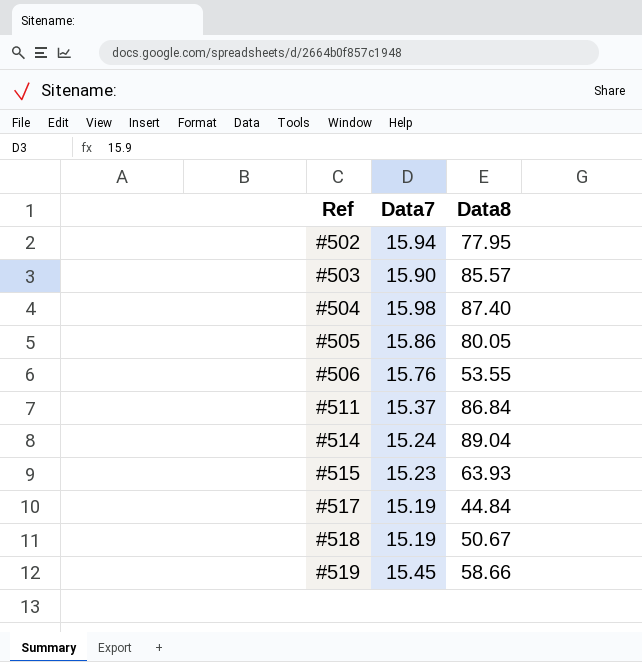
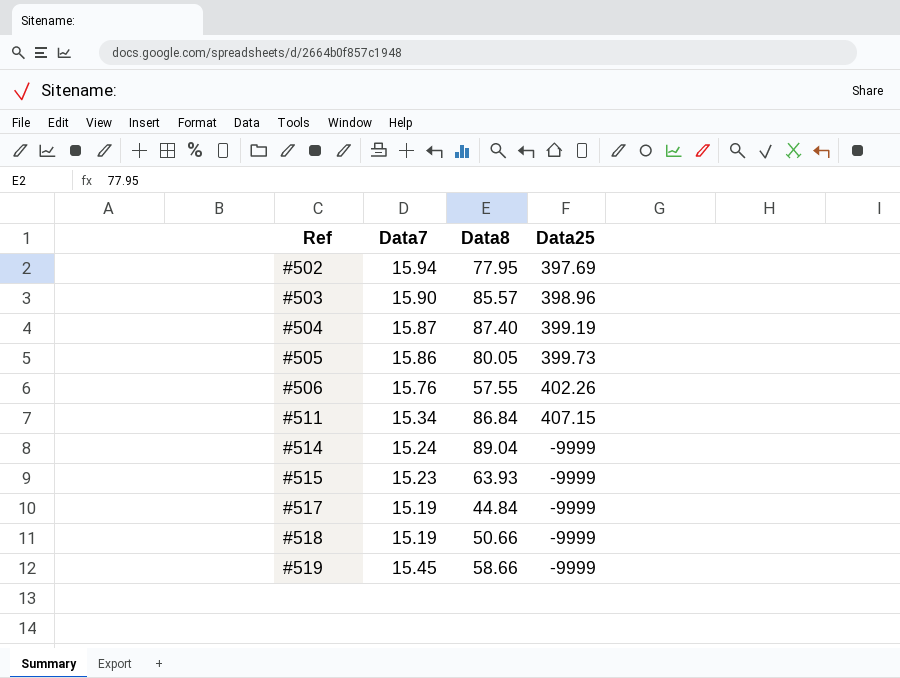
column Data25 | position: none -> 4
#504 | Data7: 15.98 -> 15.87
#506 | Data8: 53.55 -> 57.55
#511 | Data7: 15.37 -> 15.34
#518 | Data8: 50.67 -> 50.66

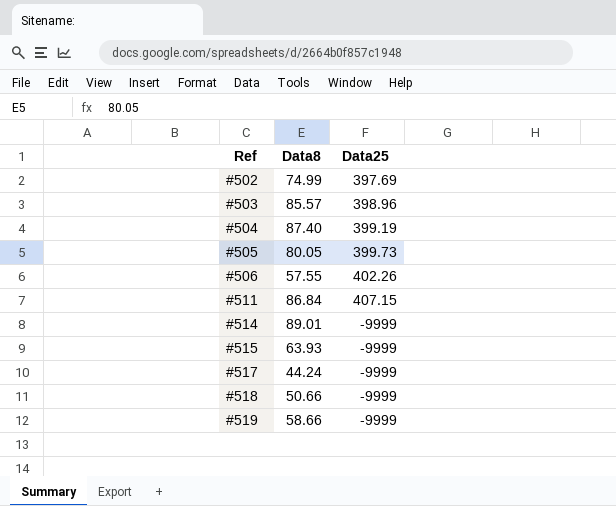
column Data7 | position: 2 -> none
#502 | Data8: 77.95 -> 74.99
#514 | Data8: 89.04 -> 89.01
#517 | Data8: 44.84 -> 44.24

